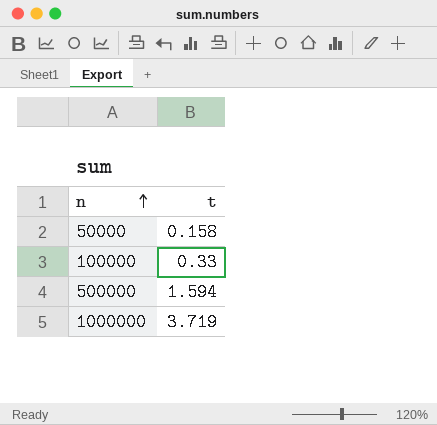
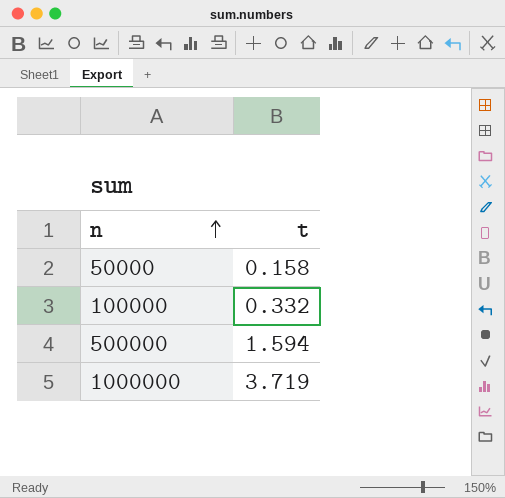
100000 | t: 0.33 -> 0.332

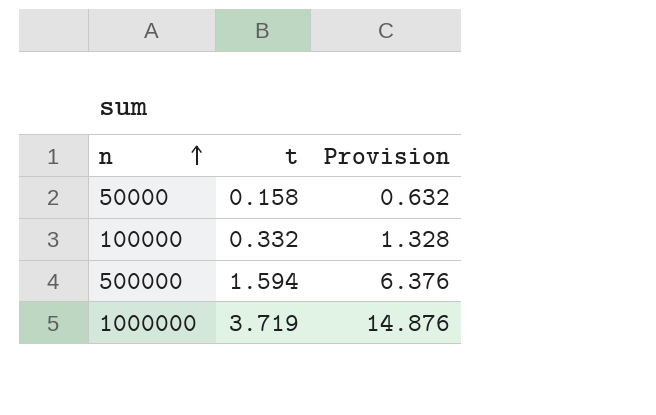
column Provision | formula: none -> [t] * 4

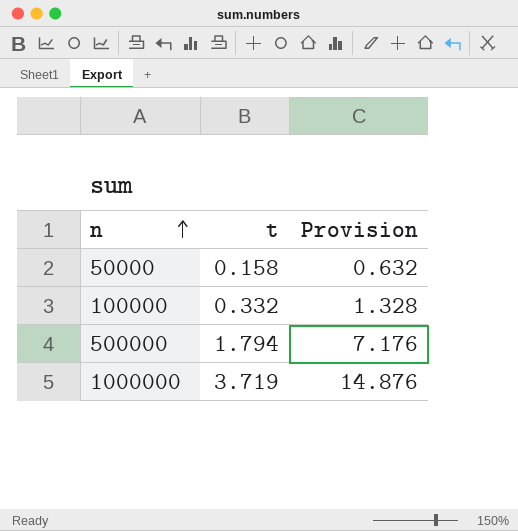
500000 | t: 1.594 -> 1.794
500000 | Provision: 6.376 -> 7.176

